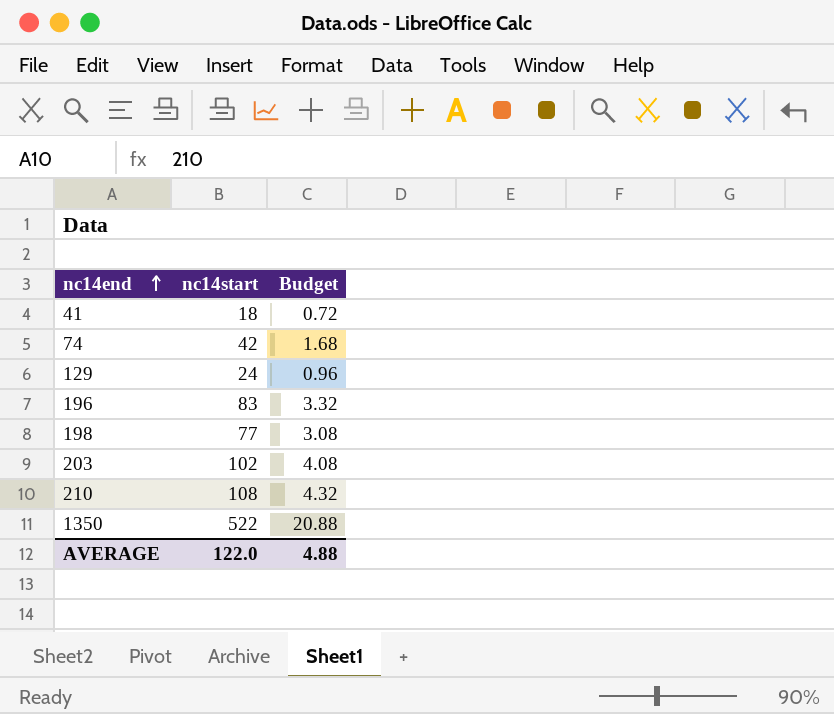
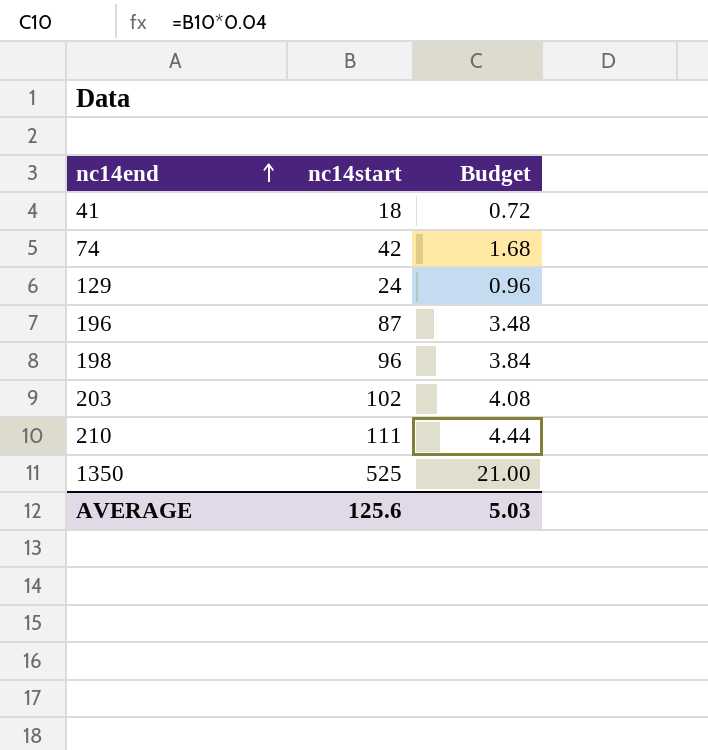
196 | nc14start: 83 -> 87
196 | Budget: 3.32 -> 3.48
198 | nc14start: 77 -> 96
198 | Budget: 3.08 -> 3.84
210 | nc14start: 108 -> 111
210 | Budget: 4.32 -> 4.44
1350 | nc14start: 522 -> 525
1350 | Budget: 20.88 -> 21.00
AVERAGE | nc14start: 122.0 -> 125.6
AVERAGE | Budget: 4.88 -> 5.03

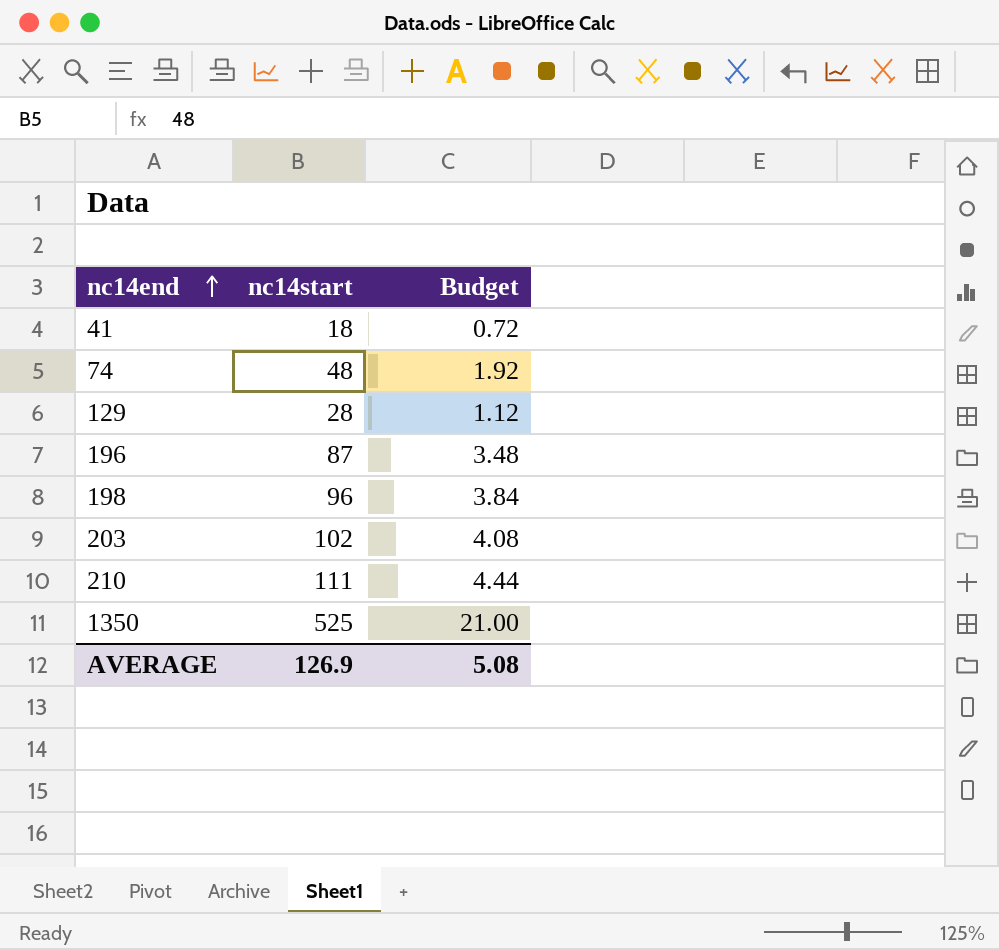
74 | nc14start: 42 -> 48
74 | Budget: 1.68 -> 1.92
129 | nc14start: 24 -> 28
129 | Budget: 0.96 -> 1.12
AVERAGE | nc14start: 125.6 -> 126.9
AVERAGE | Budget: 5.03 -> 5.08

